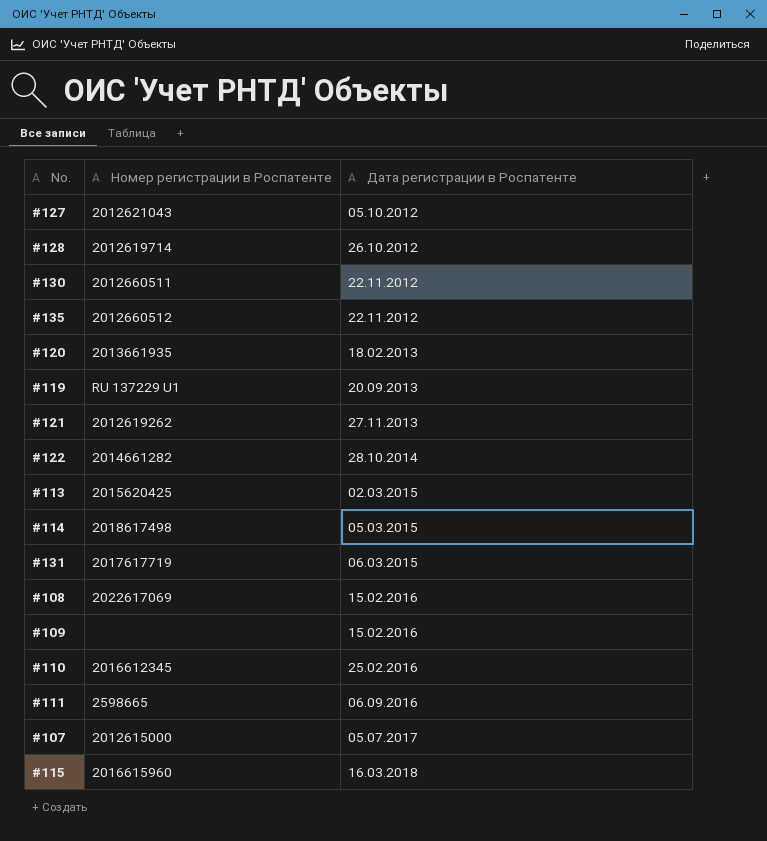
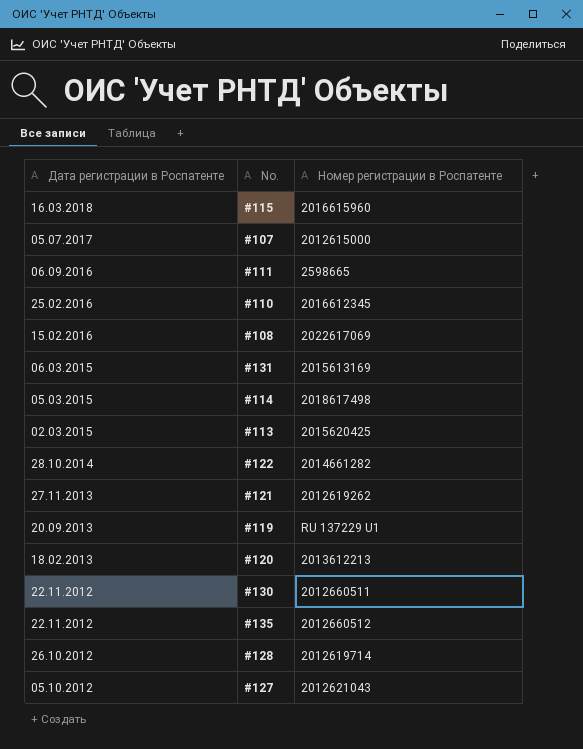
row order: Дата регистрации в Роспатенте ascending -> Дата регистрации в Роспатенте descending
column Дата регистрации в Роспатенте | position: 3 -> 1
row #109: none | 15.02.2016 -> none
#131 | Номер регистрации в Роспатенте: 2017617719 -> 2015613169
#120 | Номер регистрации в Роспатенте: 2013661935 -> 2013612213

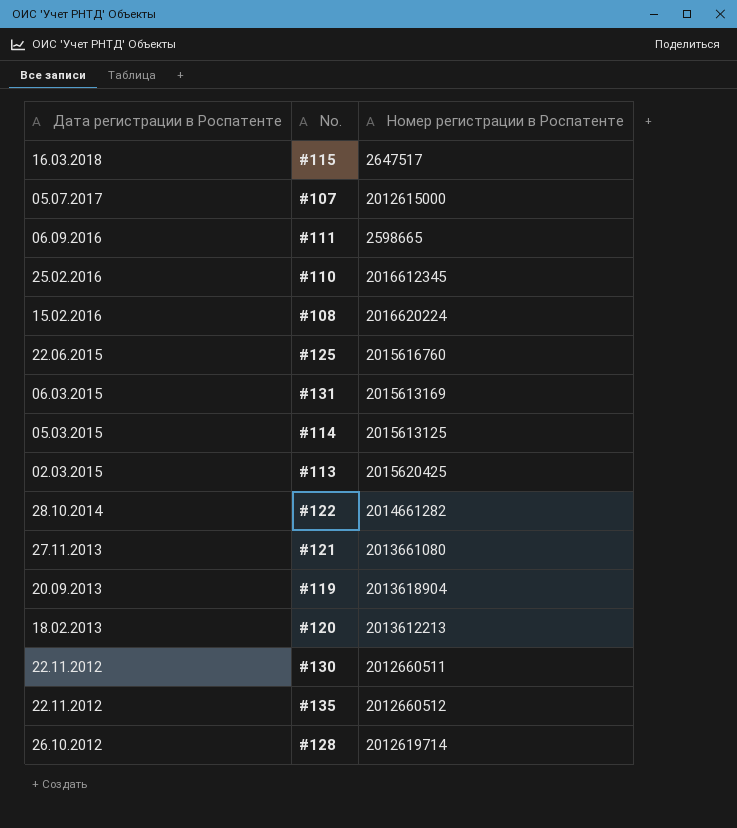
row #127: 05.10.2012 | 2012621043 -> none
#115 | Номер регистрации в Роспатенте: 2016615960 -> 2647517
#108 | Номер регистрации в Роспатенте: 2022617069 -> 2016620224
row #125: none -> 22.06.2015 | 2015616760
#114 | Номер регистрации в Роспатенте: 2018617498 -> 2015613125
#121 | Номер регистрации в Роспатенте: 2012619262 -> 2013661080
#119 | Номер регистрации в Роспатенте: RU 137229 U1 -> 2013618904

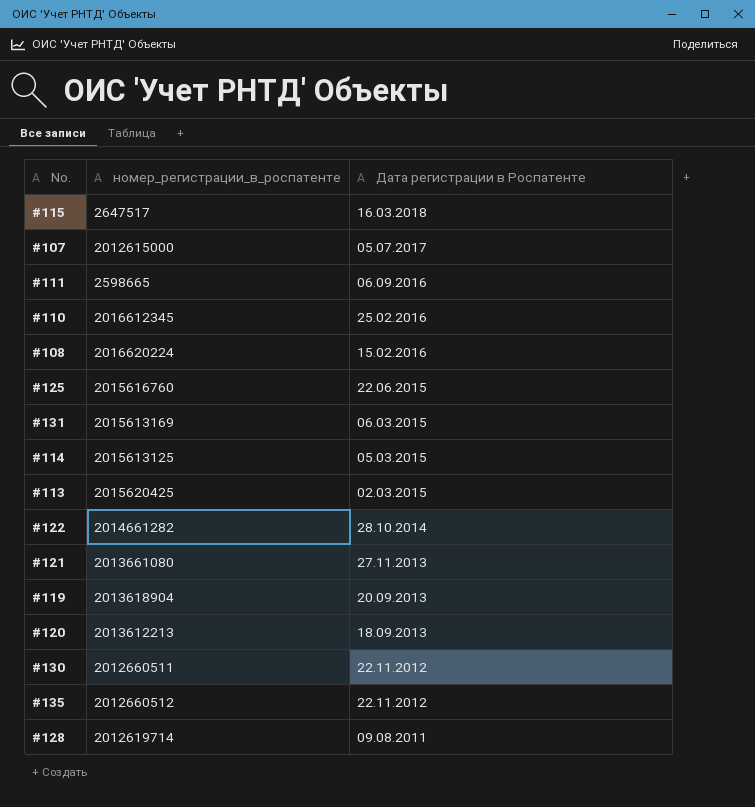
column name: Номер регистрации в Роспатенте -> номер_регистрации_в_роспатенте
column Дата регистрации в Роспатенте | position: 1 -> 3
#120 | Дата регистрации в Роспатенте: 18.02.2013 -> 18.09.2013
#128 | Дата регистрации в Роспатенте: 26.10.2012 -> 09.08.2011

